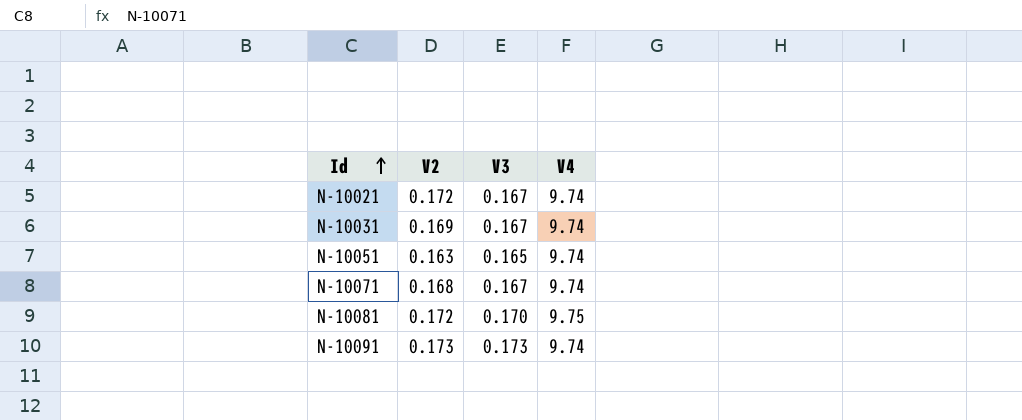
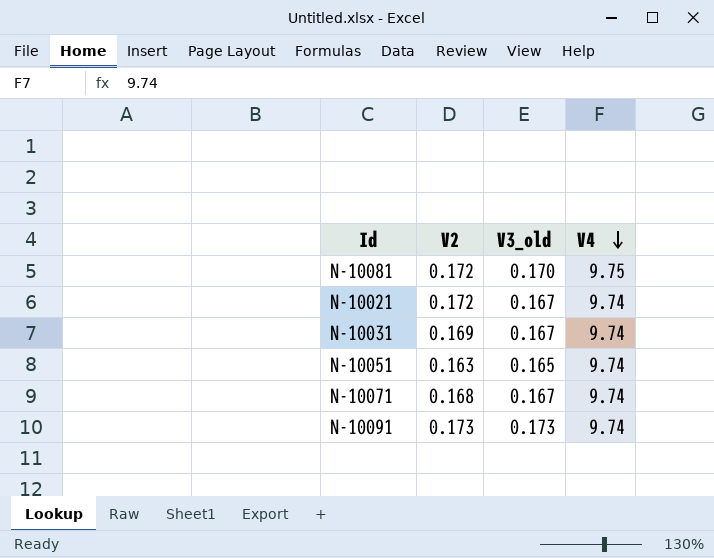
row order: Id ascending -> V4 descending
column name: V3 -> V3_old

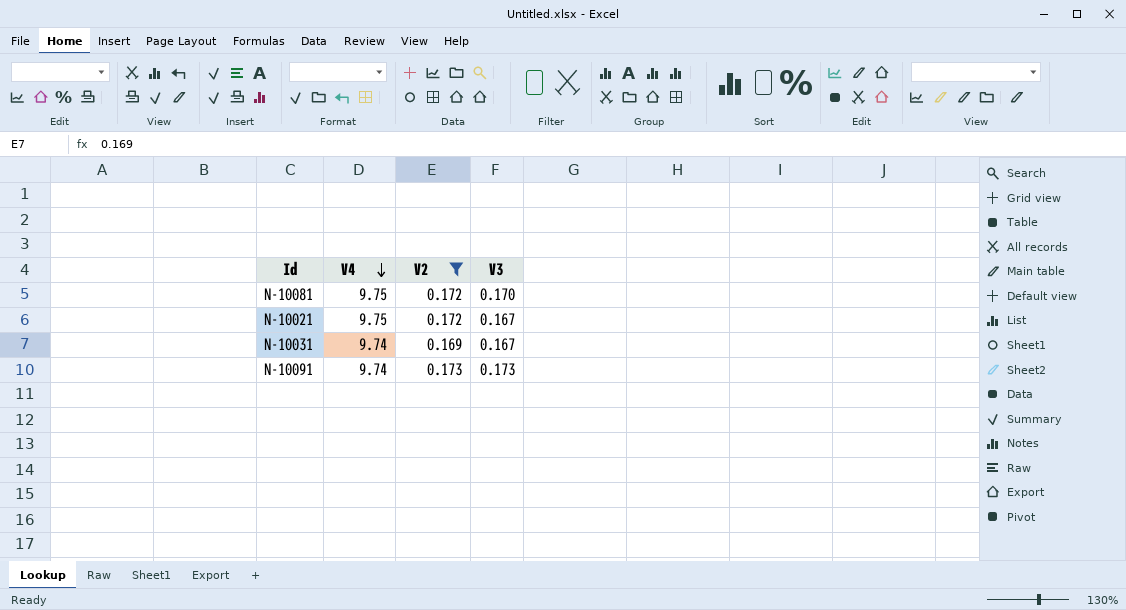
filter: none -> V2 >= 0.169
column V4 | position: 4 -> 2
column name: V3_old -> V3
N-10021 | V4: 9.74 -> 9.75

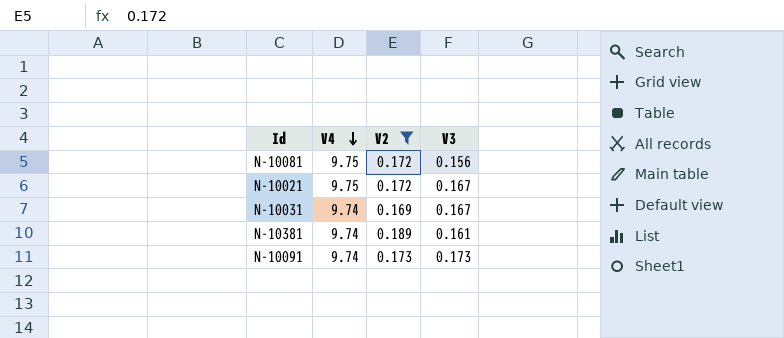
N-10081 | V3: 0.170 -> 0.156
row N-10381: none -> 9.74 | 0.189 | 0.161

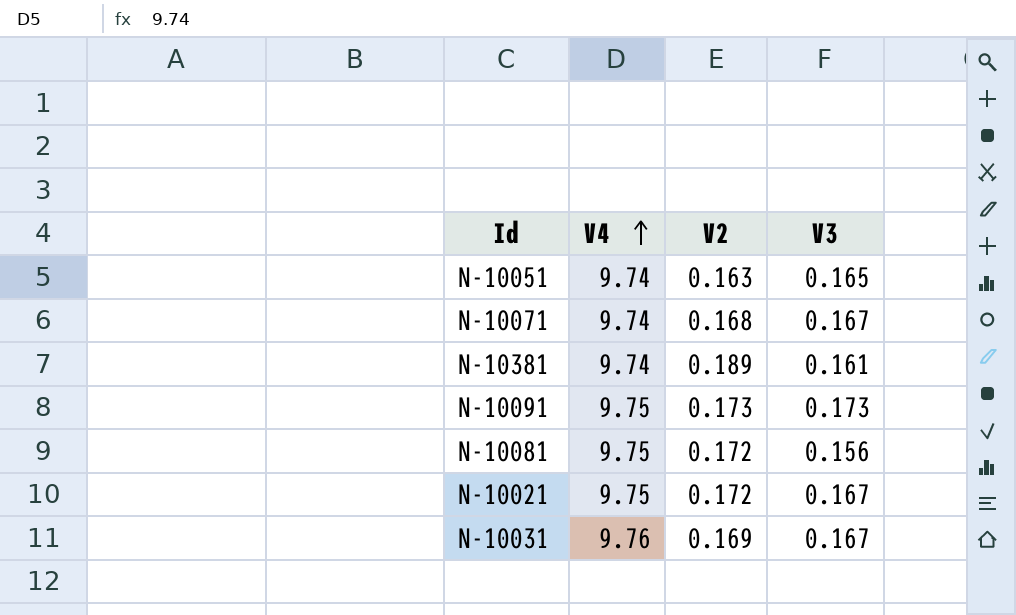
filter: V2 >= 0.169 -> none
row order: V4 descending -> V4 ascending
N-10091 | V4: 9.74 -> 9.75
N-10031 | V4: 9.74 -> 9.76

